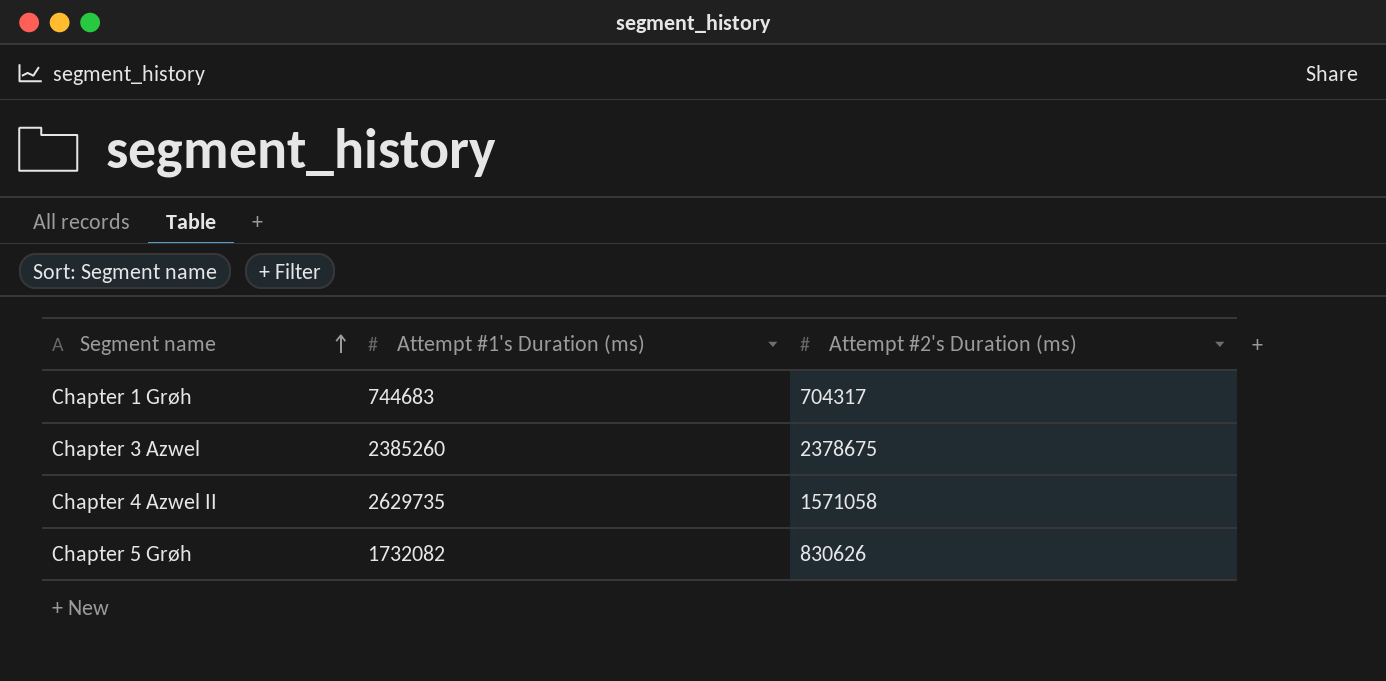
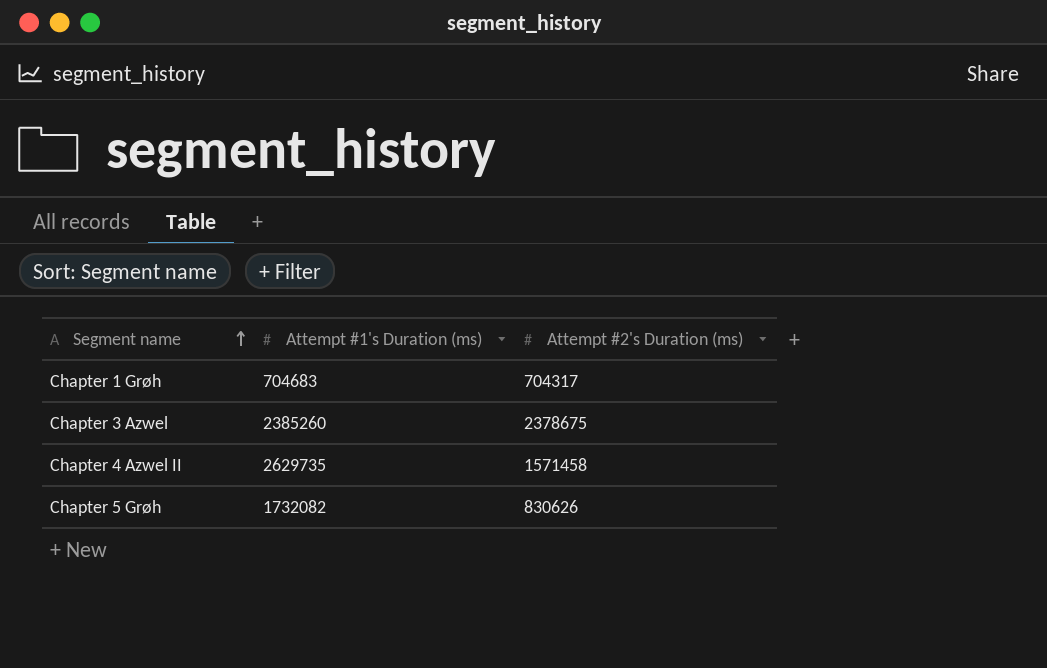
Chapter 1 Grøh | Attempt #1's Duration (ms): 744683 -> 704683
Chapter 4 Azwel II | Attempt #2's Duration (ms): 1571058 -> 1571458

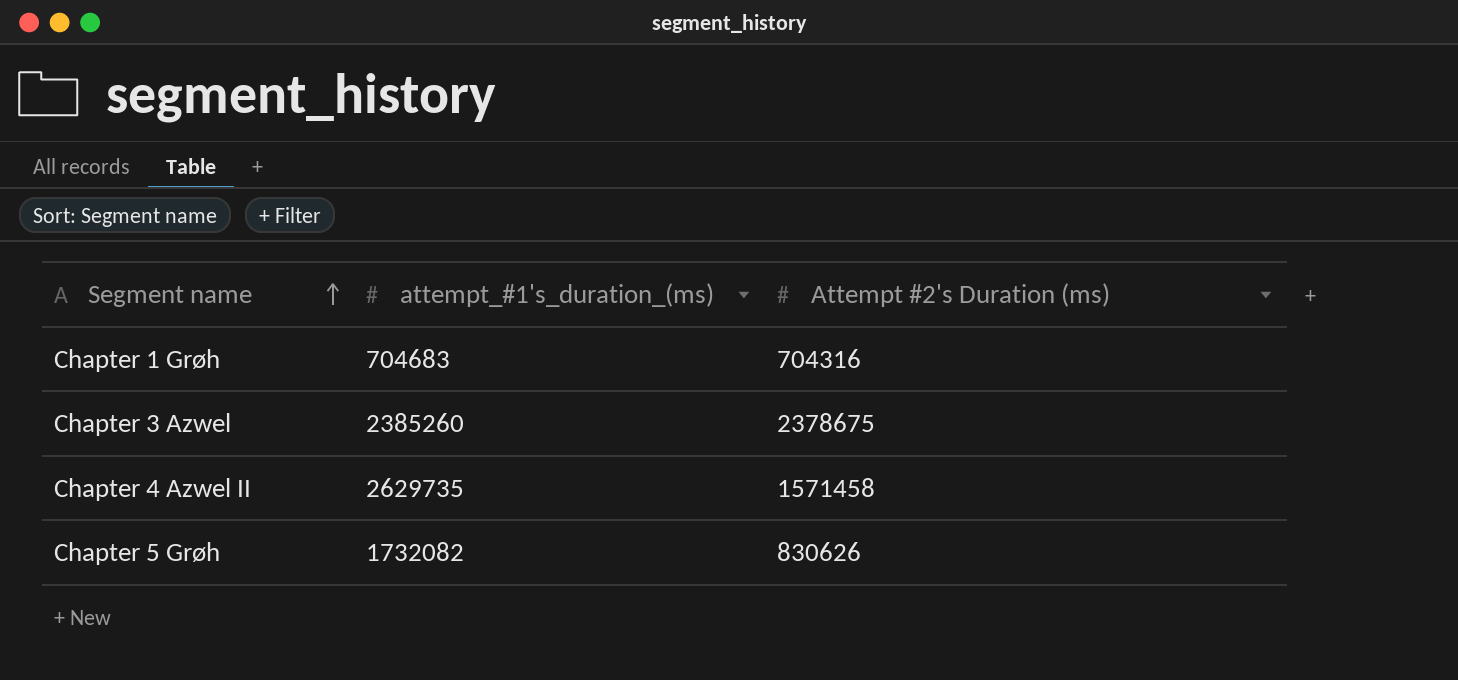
column name: Attempt #1's Duration (ms) -> attempt_#1's_duration_(ms)
Chapter 1 Grøh | Attempt #2's Duration (ms): 704317 -> 704316

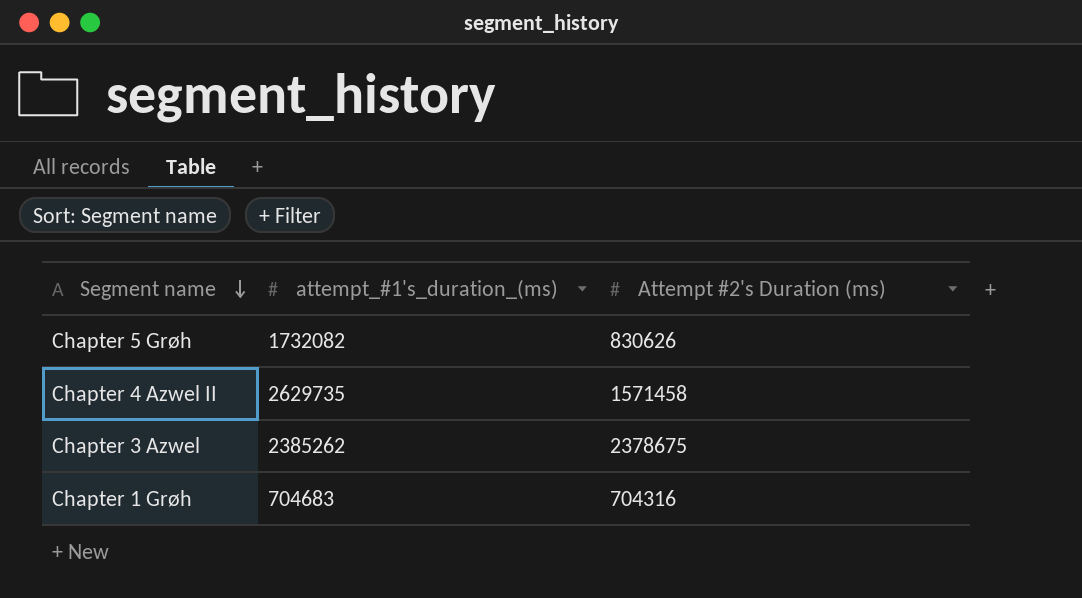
row order: Segment name ascending -> Segment name descending
Chapter 3 Azwel | attempt_#1's_duration_(ms): 2385260 -> 2385262

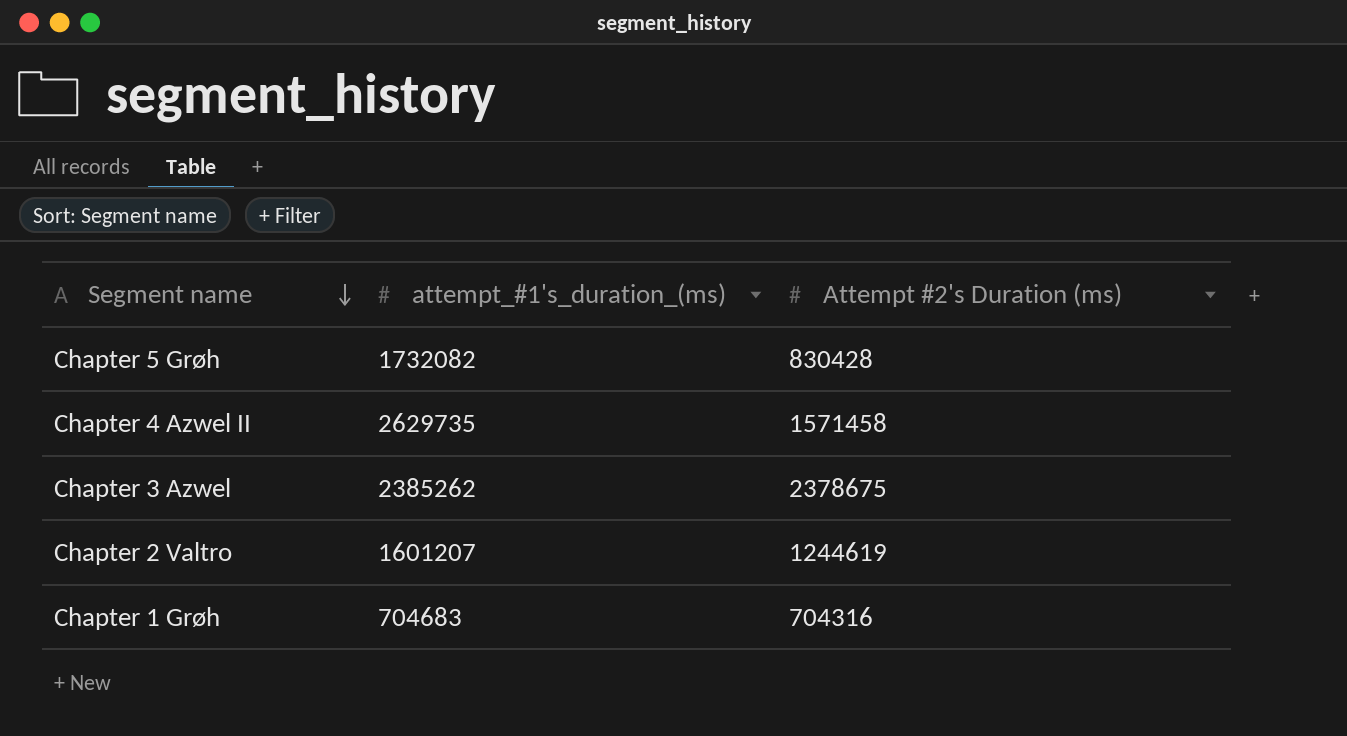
Chapter 5 Grøh | Attempt #2's Duration (ms): 830626 -> 830428
row Chapter 2 Valtro: none -> 1601207 | 1244619

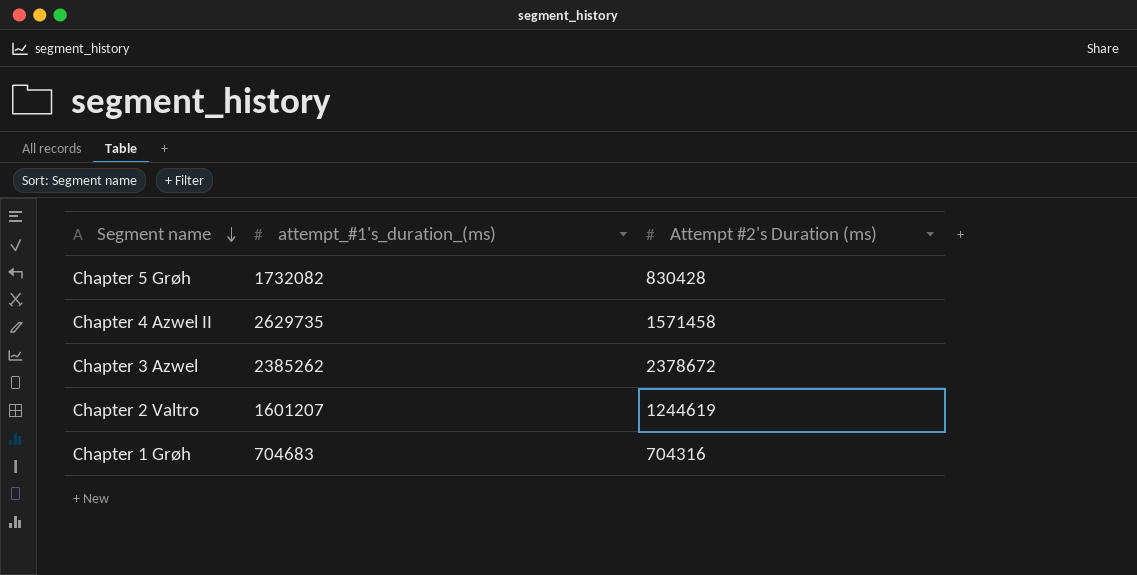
Chapter 3 Azwel | Attempt #2's Duration (ms): 2378675 -> 2378672

